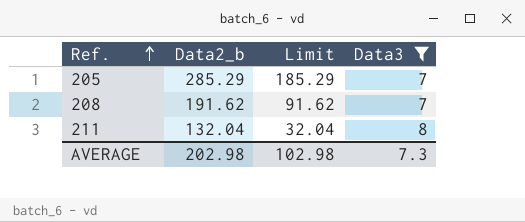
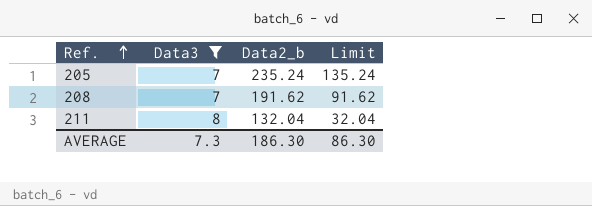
column Data3 | position: 4 -> 2
205 | Data2_b: 285.29 -> 235.24
205 | Limit: 185.29 -> 135.24
AVERAGE | Data2_b: 202.98 -> 186.30
AVERAGE | Limit: 102.98 -> 86.30

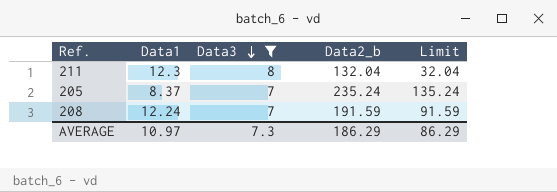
row order: Ref. ascending -> Data3 descending
column Data1 | position: none -> 2
208 | Data2_b: 191.62 -> 191.59
208 | Limit: 91.62 -> 91.59
AVERAGE | Data2_b: 186.30 -> 186.29
AVERAGE | Limit: 86.30 -> 86.29

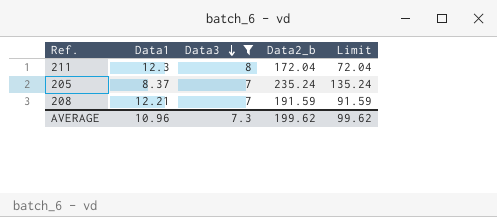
211 | Data2_b: 132.04 -> 172.04
211 | Limit: 32.04 -> 72.04
208 | Data1: 12.24 -> 12.21
AVERAGE | Data1: 10.97 -> 10.96
AVERAGE | Data2_b: 186.29 -> 199.62
AVERAGE | Limit: 86.29 -> 99.62

